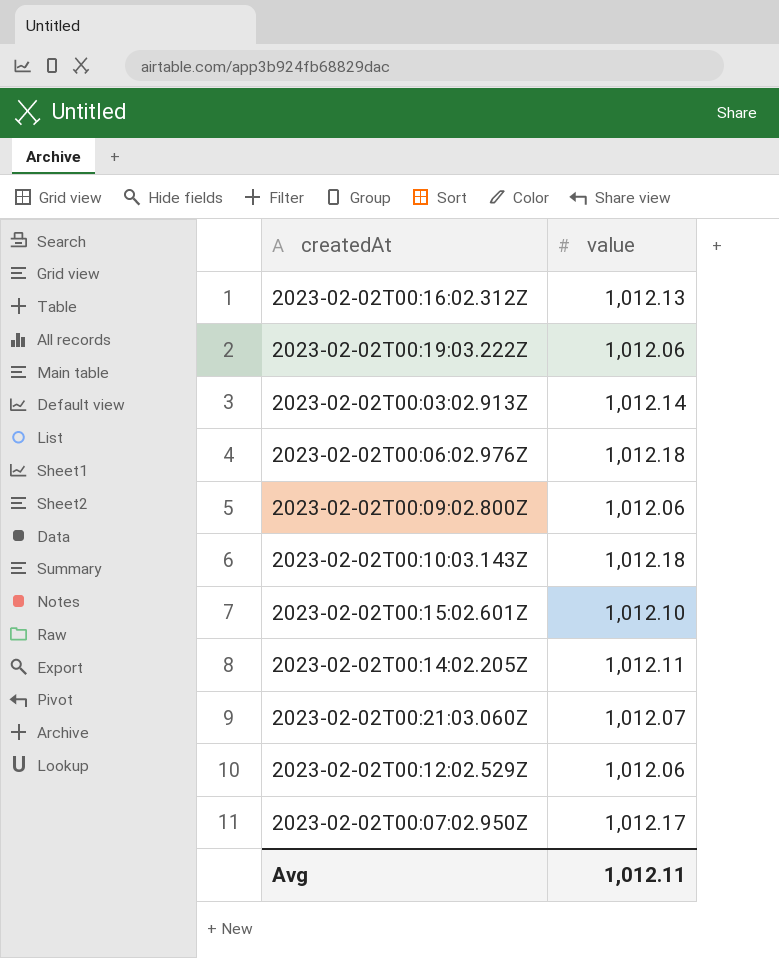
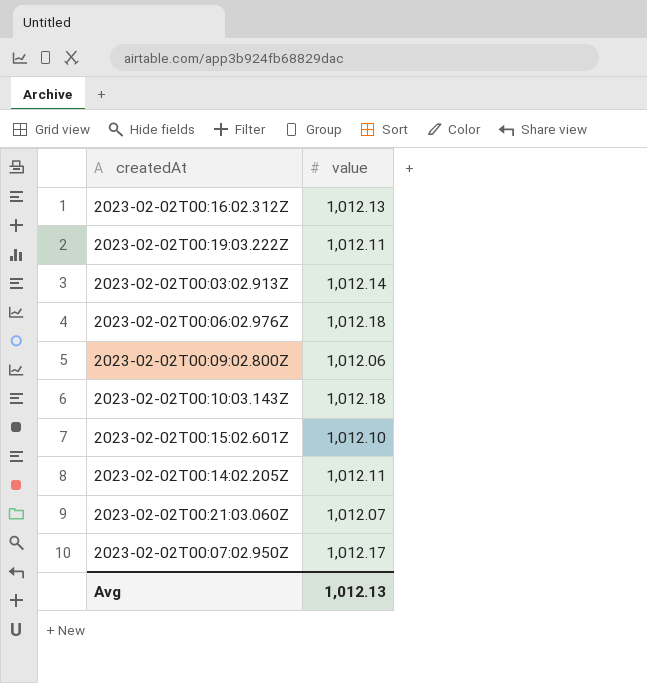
row 2023-02-02T00:12:02.529Z: 1,012.06 -> none
2023-02-02T00:19:03.222Z | value: 1,012.06 -> 1,012.11
Avg | value: 1,012.11 -> 1,012.13

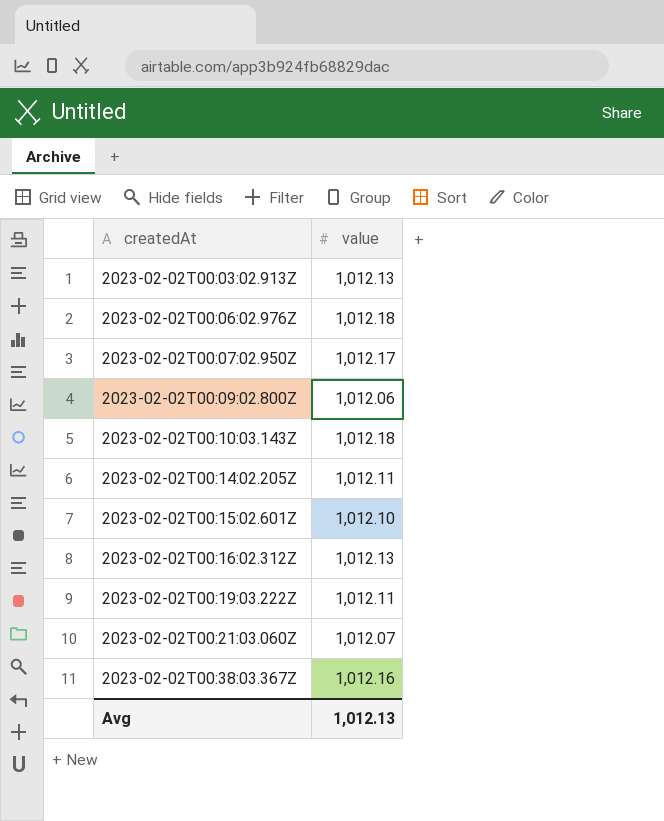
row order: none -> createdAt ascending
2023-02-02T00:03:02.913Z | value: 1,012.14 -> 1,012.13
row 2023-02-02T00:38:03.367Z: none -> 1,012.16

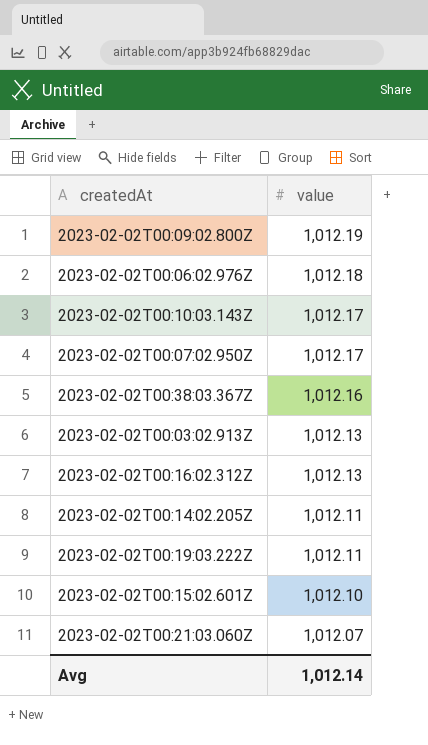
row order: createdAt ascending -> value descending
2023-02-02T00:09:02.800Z | value: 1,012.06 -> 1,012.19
2023-02-02T00:10:03.143Z | value: 1,012.18 -> 1,012.17
Avg | value: 1,012.13 -> 1,012.14

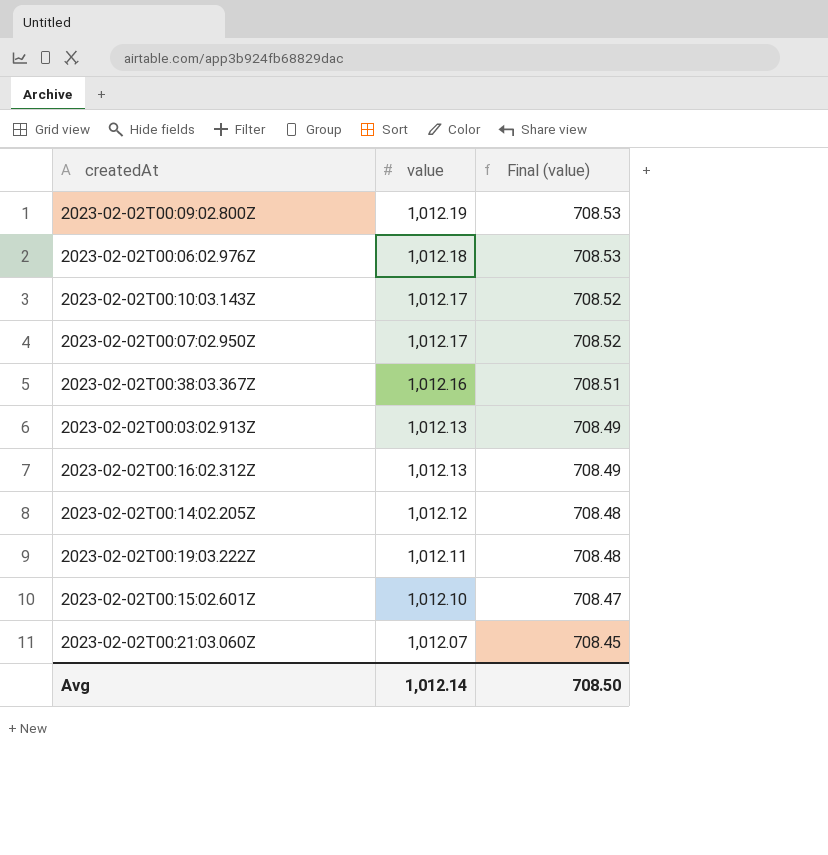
column Final (value) | formula: none -> [value] * 0.7
2023-02-02T00:14:02.205Z | value: 1,012.11 -> 1,012.12

